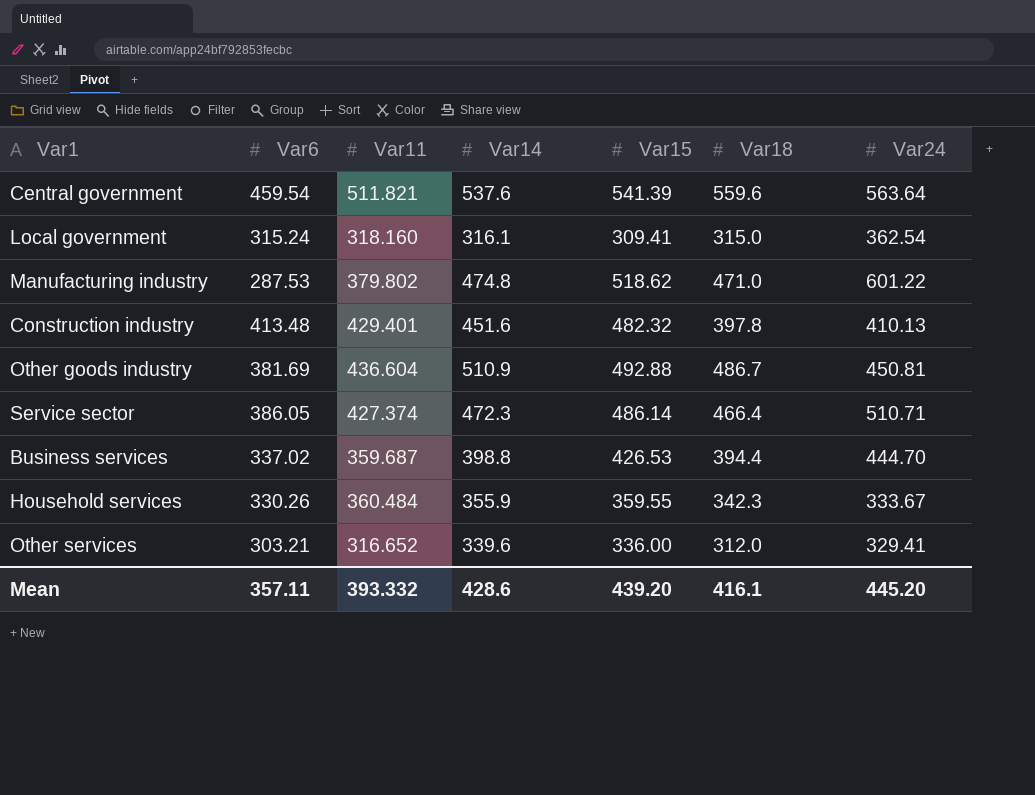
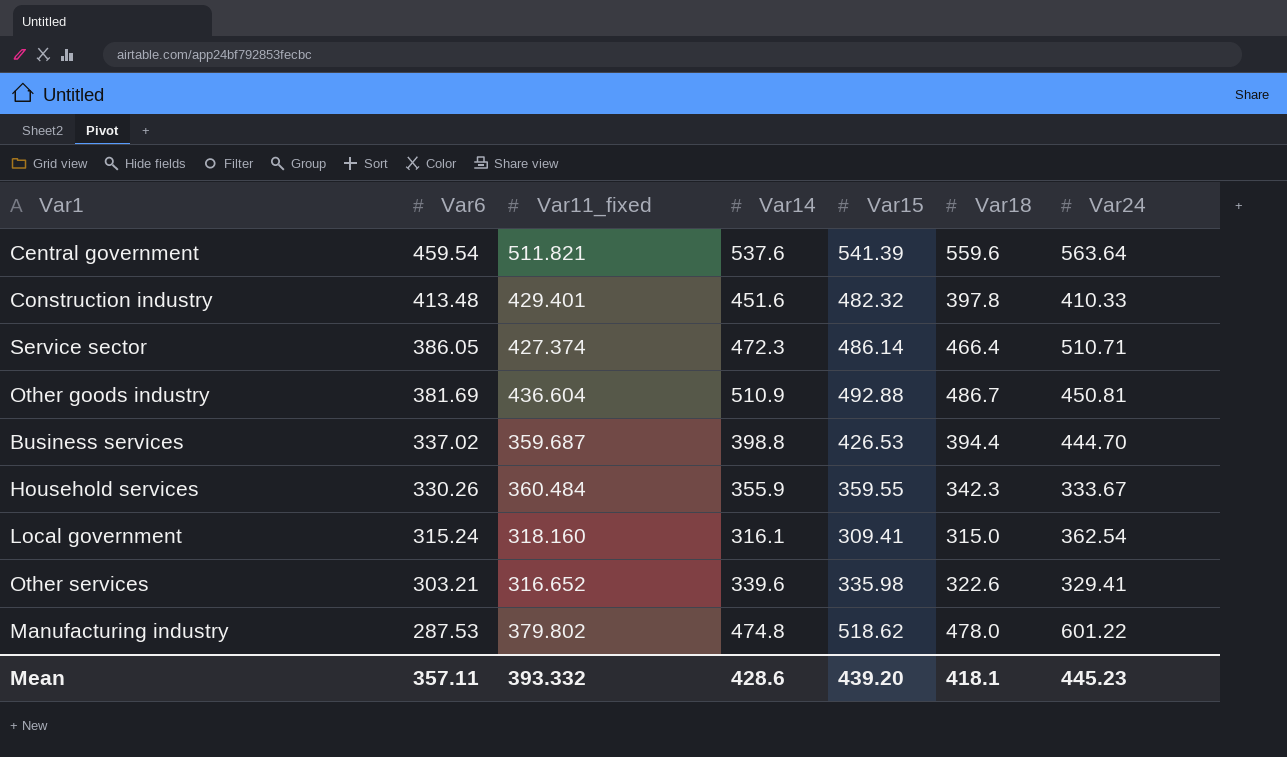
row order: none -> Var6 descending
column name: Var11 -> Var11_fixed
Construction industry | Var24: 410.13 -> 410.33
Other services | Var15: 336.00 -> 335.98
Other services | Var18: 312.0 -> 322.6
Manufacturing industry | Var18: 471.0 -> 478.0
Mean | Var18: 416.1 -> 418.1
Mean | Var24: 445.20 -> 445.23

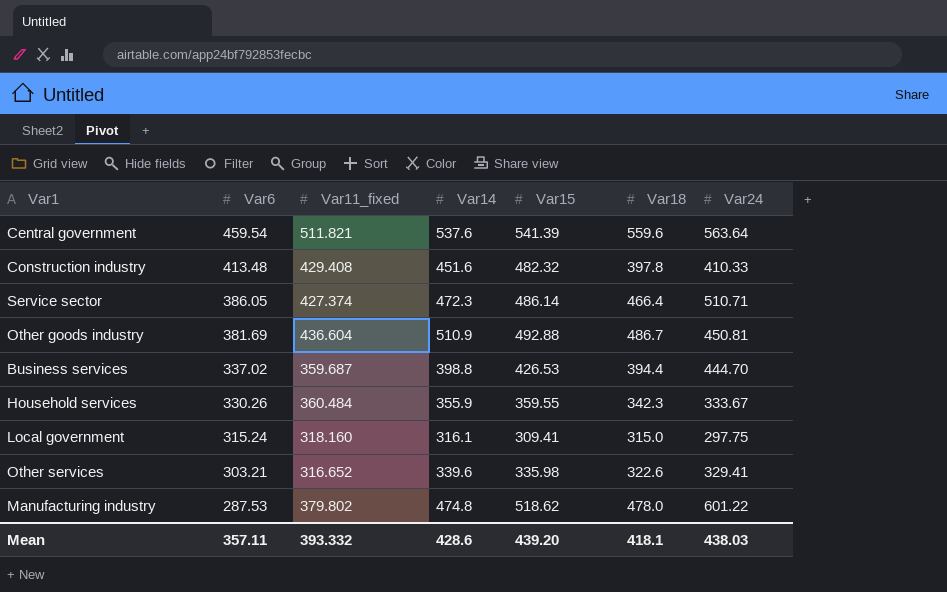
Construction industry | Var11_fixed: 429.401 -> 429.408
Local government | Var24: 362.54 -> 297.75
Mean | Var24: 445.23 -> 438.03

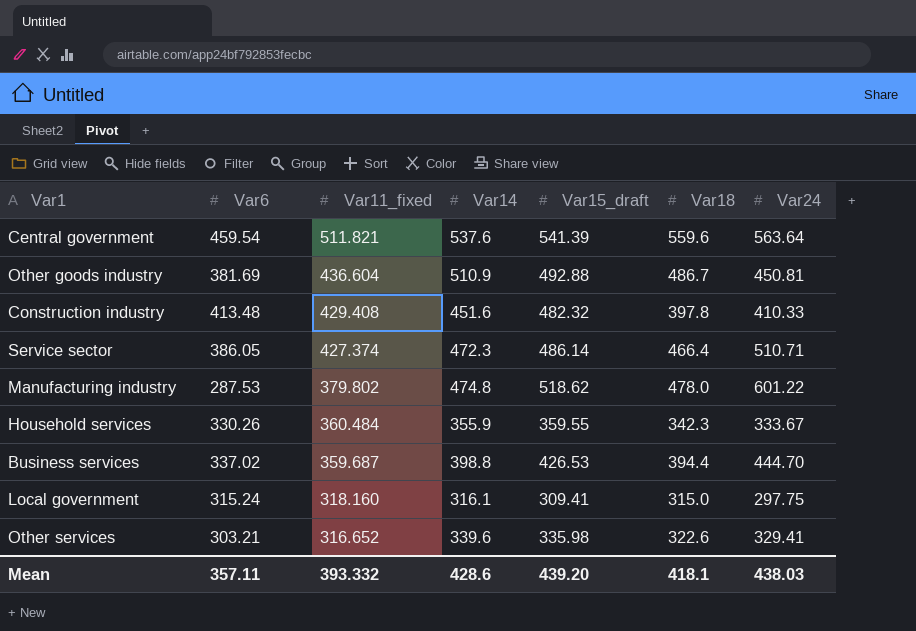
row order: Var6 descending -> Var11_fixed descending
column name: Var15 -> Var15_draft

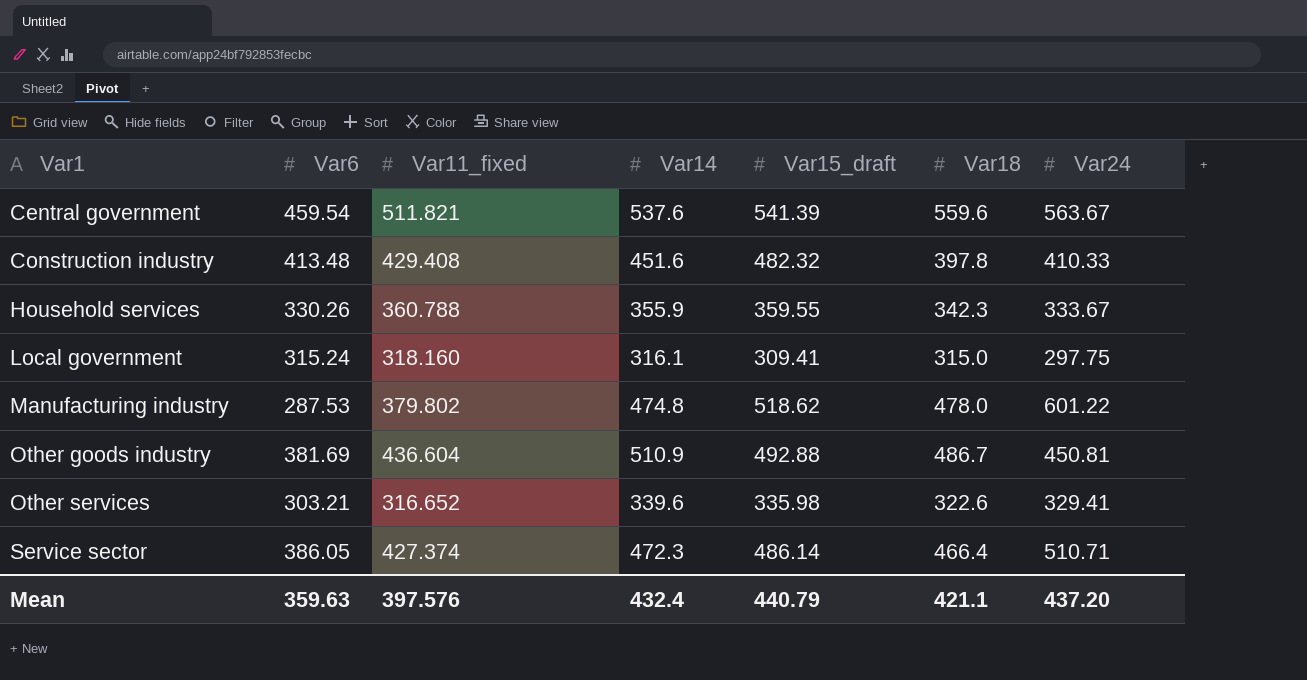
row order: Var11_fixed descending -> Var1 ascending
row Business services: 337.02 | 359.687 | 398.8 | 426.53 | 394.4 | 444.70 -> none
Central government | Var24: 563.64 -> 563.67
Household services | Var11_fixed: 360.484 -> 360.788
Mean | Var6: 357.11 -> 359.63
Mean | Var11_fixed: 393.332 -> 397.576
Mean | Var14: 428.6 -> 432.4
Mean | Var15_draft: 439.20 -> 440.79
Mean | Var18: 418.1 -> 421.1
Mean | Var24: 438.03 -> 437.20

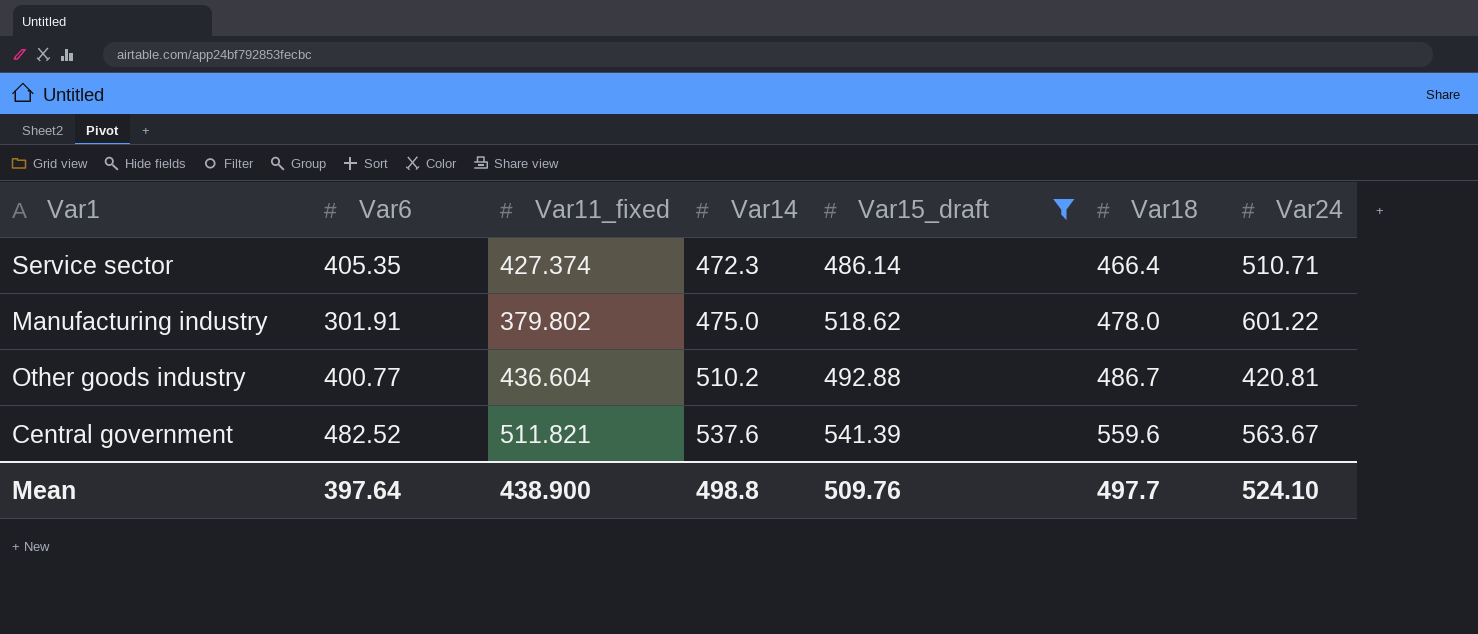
filter: none -> Var15_draft >= 486.14
row order: Var1 ascending -> Var14 ascending
Service sector | Var6: 386.05 -> 405.35
Manufacturing industry | Var6: 287.53 -> 301.91
Manufacturing industry | Var14: 474.8 -> 475.0
Other goods industry | Var6: 381.69 -> 400.77
Other goods industry | Var14: 510.9 -> 510.2
Other goods industry | Var24: 450.81 -> 420.81
Central government | Var6: 459.54 -> 482.52
Mean | Var6: 359.63 -> 397.64
Mean | Var11_fixed: 397.576 -> 438.900
Mean | Var14: 432.4 -> 498.8
Mean | Var15_draft: 440.79 -> 509.76
Mean | Var18: 421.1 -> 497.7
Mean | Var24: 437.20 -> 524.10

